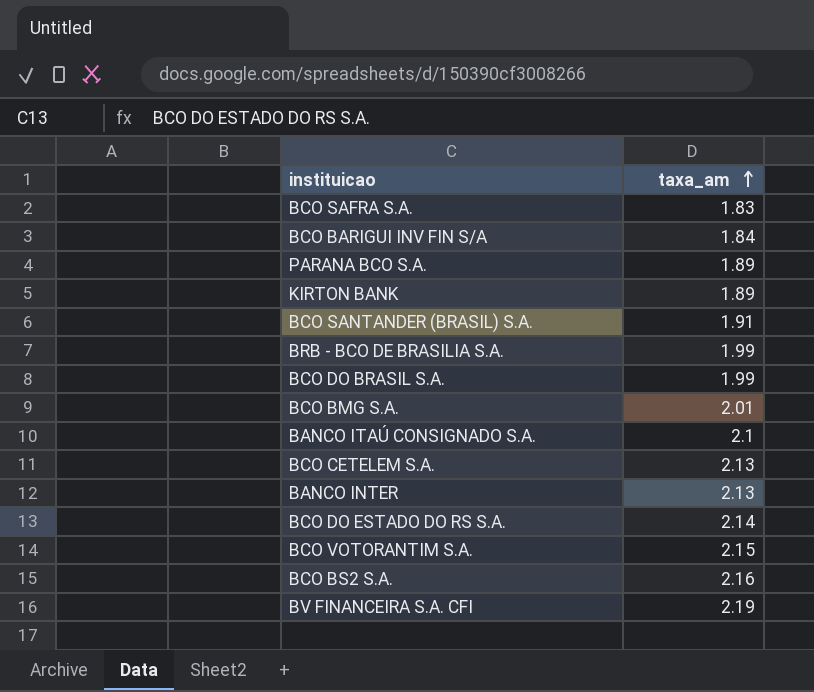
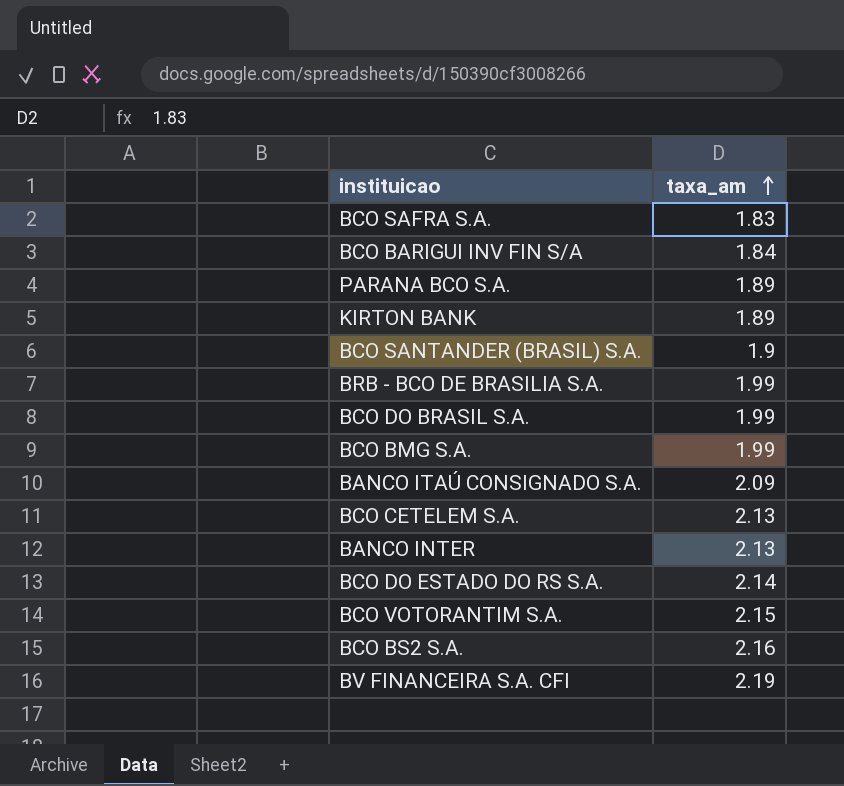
BCO SANTANDER (BRASIL) S.A. | taxa_am: 1.91 -> 1.9
BCO BMG S.A. | taxa_am: 2.01 -> 1.99
BANCO ITAÚ CONSIGNADO S.A. | taxa_am: 2.1 -> 2.09

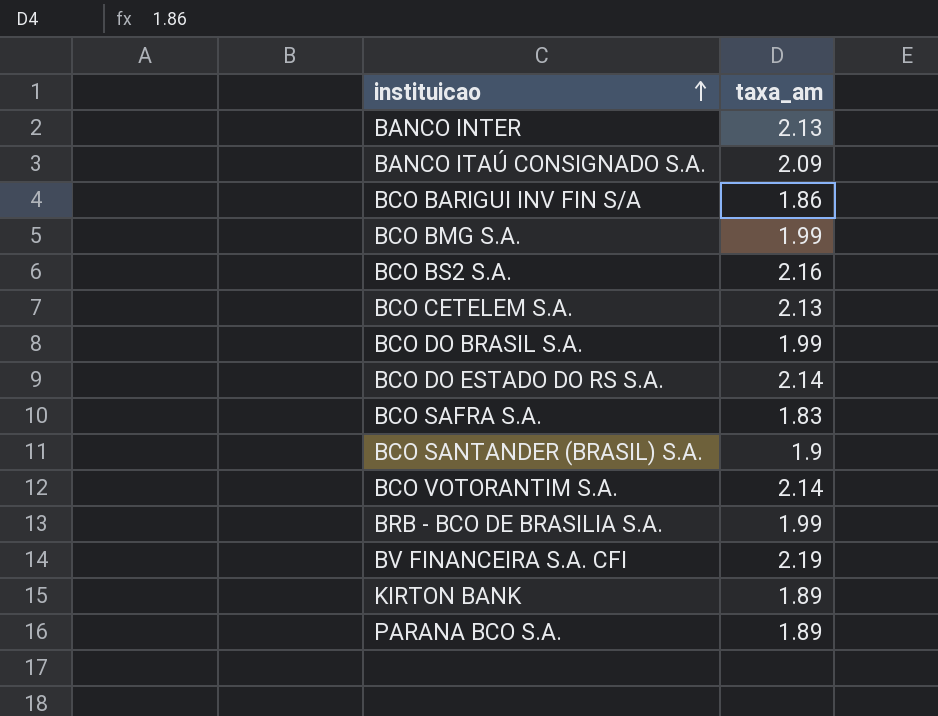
row order: taxa_am ascending -> instituicao ascending
BCO BARIGUI INV FIN S/A | taxa_am: 1.84 -> 1.86
BCO VOTORANTIM S.A. | taxa_am: 2.15 -> 2.14

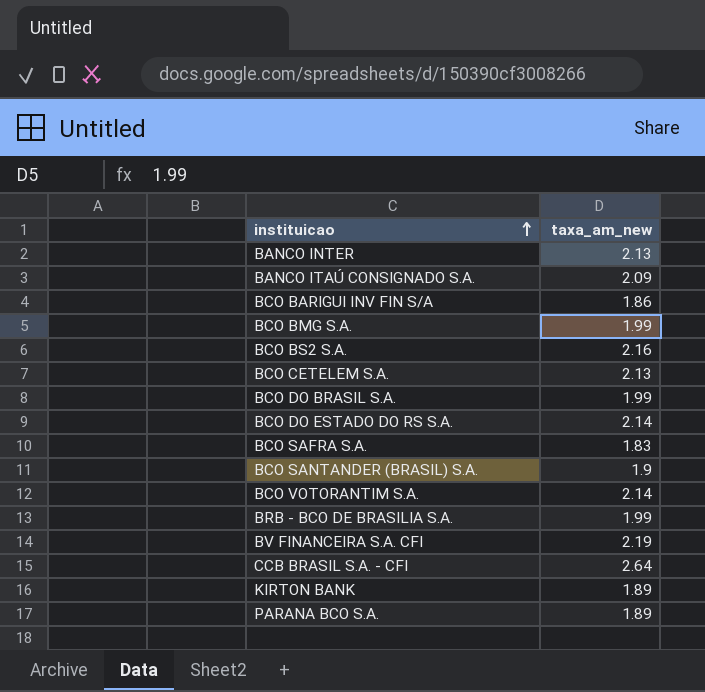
column name: taxa_am -> taxa_am_new
row CCB BRASIL S.A. - CFI: none -> 2.64

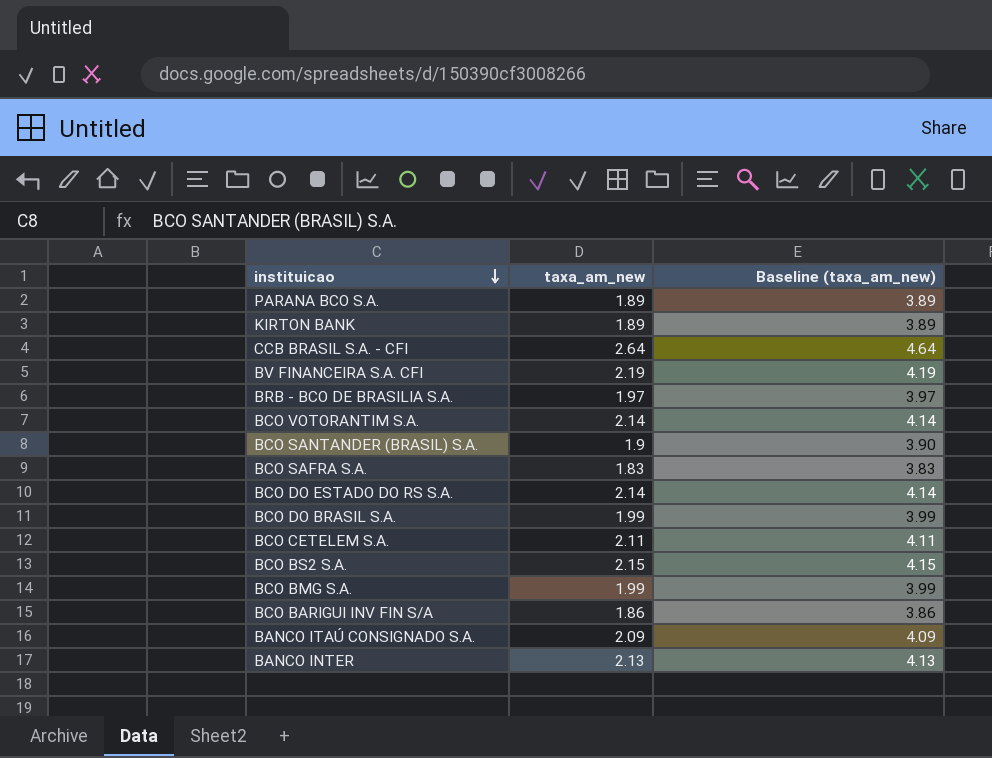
row order: instituicao ascending -> instituicao descending
column Baseline (taxa_am_new) | formula: none -> [taxa_am_new] + 2
BRB - BCO DE BRASILIA S.A. | taxa_am_new: 1.99 -> 1.97
BCO CETELEM S.A. | taxa_am_new: 2.13 -> 2.11
BCO BS2 S.A. | taxa_am_new: 2.16 -> 2.15

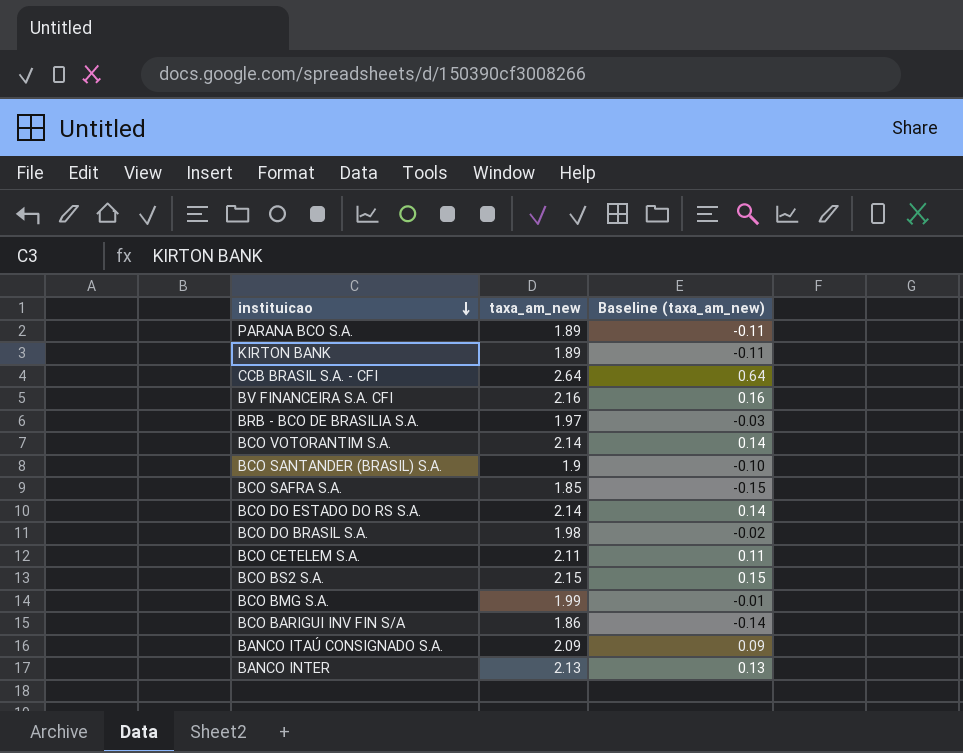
column Baseline (taxa_am_new) | formula: [taxa_am_new] + 2 -> [taxa_am_new] - 2
BV FINANCEIRA S.A. CFI | taxa_am_new: 2.19 -> 2.16
BCO SAFRA S.A. | taxa_am_new: 1.83 -> 1.85
BCO DO BRASIL S.A. | taxa_am_new: 1.99 -> 1.98

